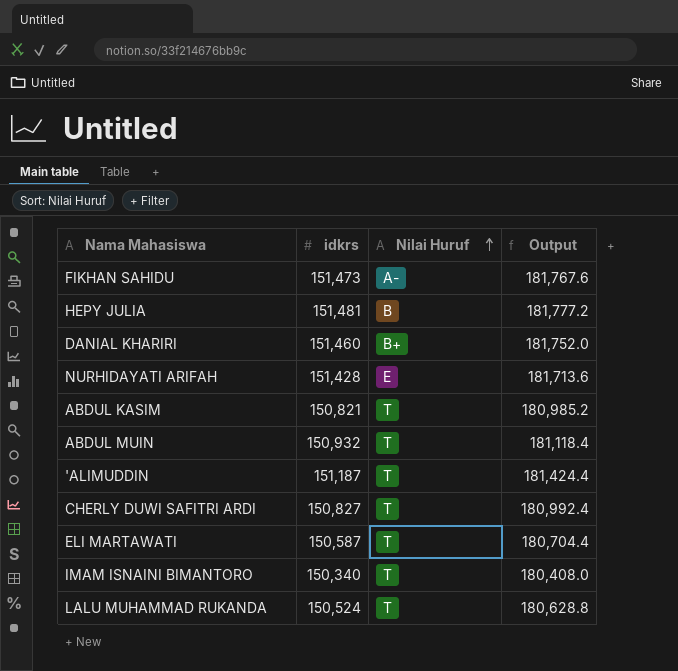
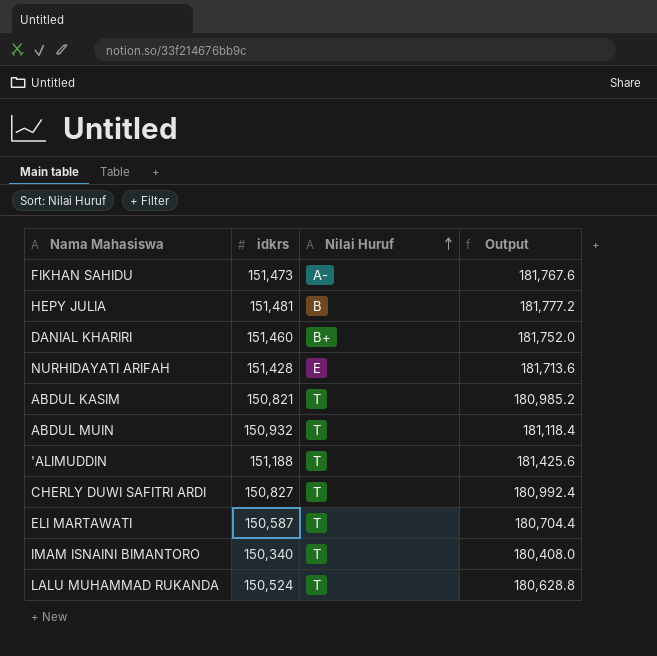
'ALIMUDDIN | idkrs: 151,187 -> 151,188
'ALIMUDDIN | Output: 181,424.4 -> 181,425.6

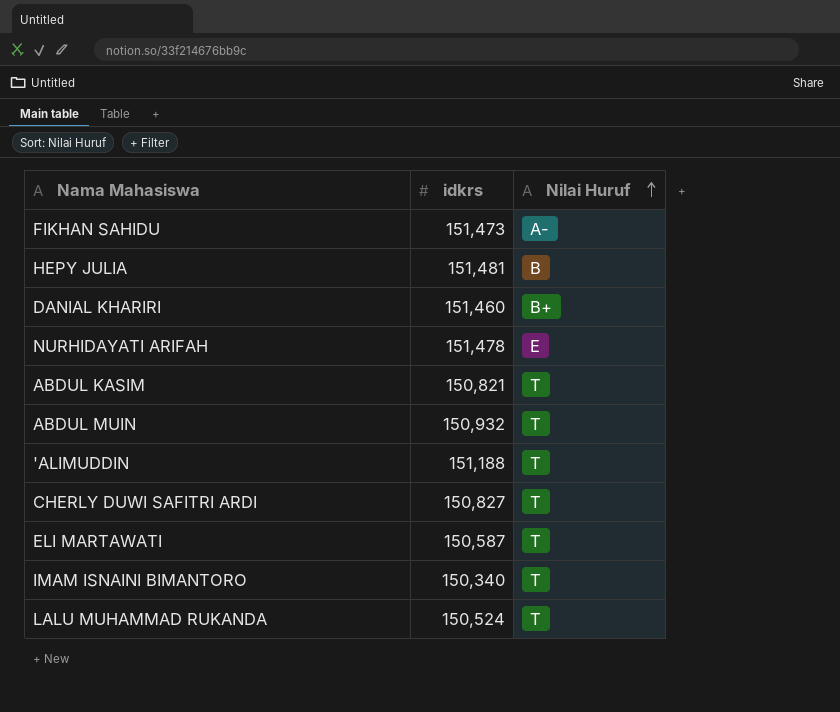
column Output | formula: [idkrs] * 1.2 -> none
NURHIDAYATI ARIFAH | idkrs: 151,428 -> 151,478

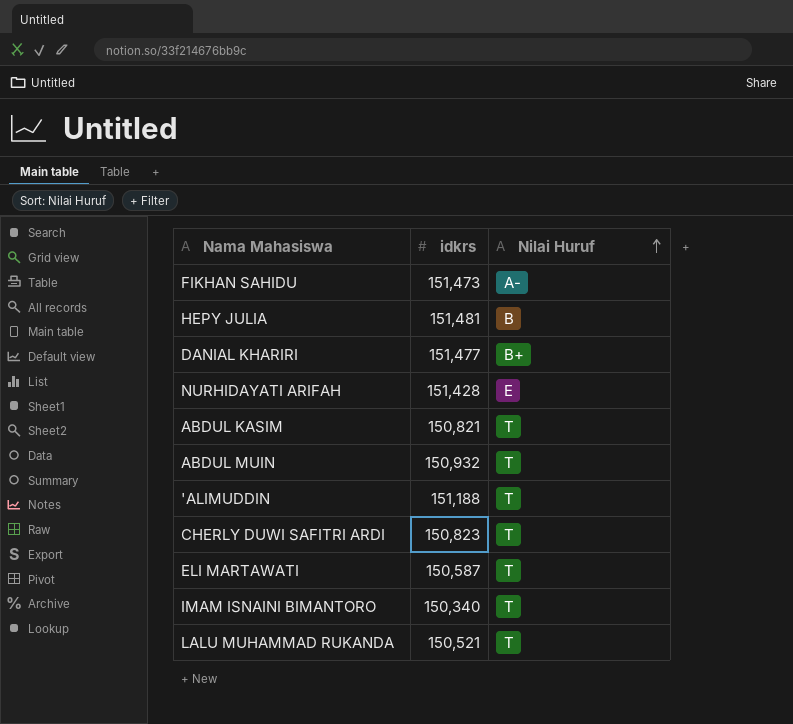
DANIAL KHARIRI | idkrs: 151,460 -> 151,477
NURHIDAYATI ARIFAH | idkrs: 151,478 -> 151,428
CHERLY DUWI SAFITRI ARDI | idkrs: 150,827 -> 150,823
LALU MUHAMMAD RUKANDA | idkrs: 150,524 -> 150,521

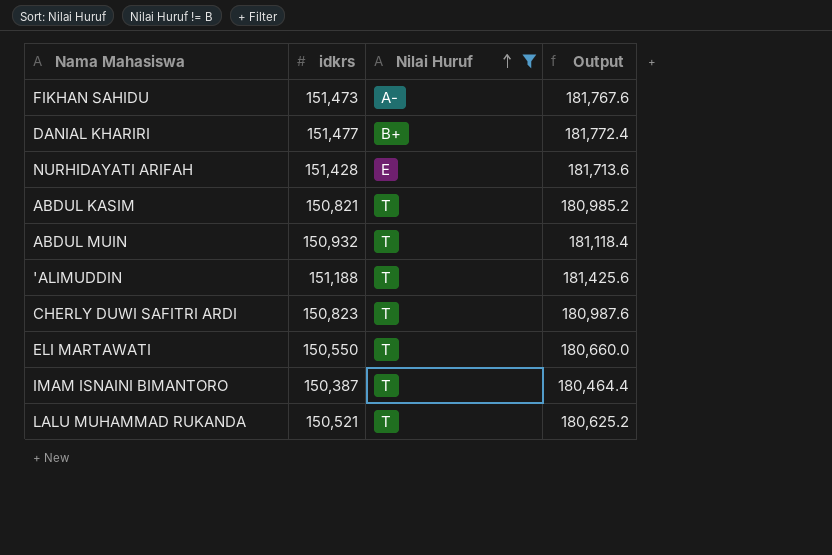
filter: none -> Nilai Huruf != B
column Output | formula: none -> [idkrs] * 1.2
ELI MARTAWATI | idkrs: 150,587 -> 150,550
IMAM ISNAINI BIMANTORO | idkrs: 150,340 -> 150,387

